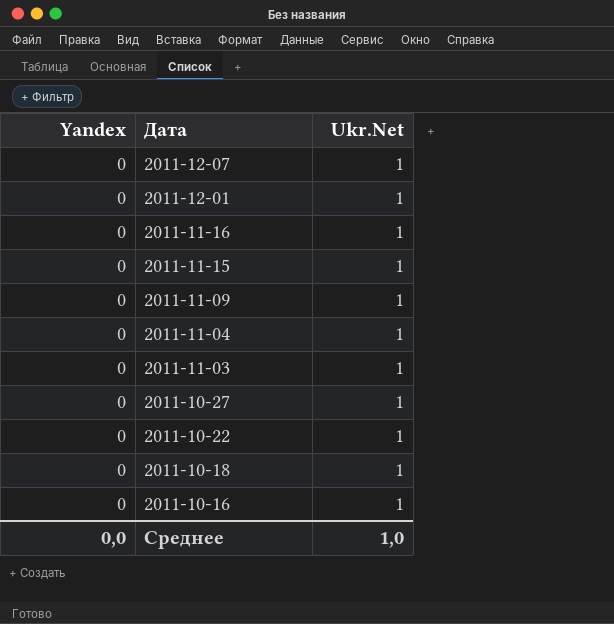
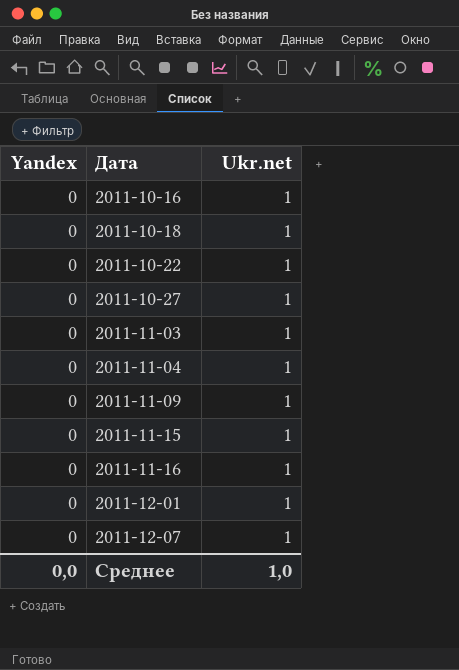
row order: Дата descending -> Дата ascending
column name: Ukr.Net -> Ukr.net

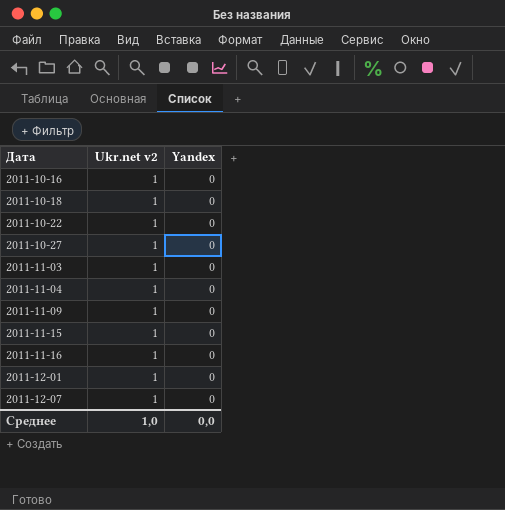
column name: Ukr.net -> Ukr.net v2
column Yandex | position: 1 -> 3

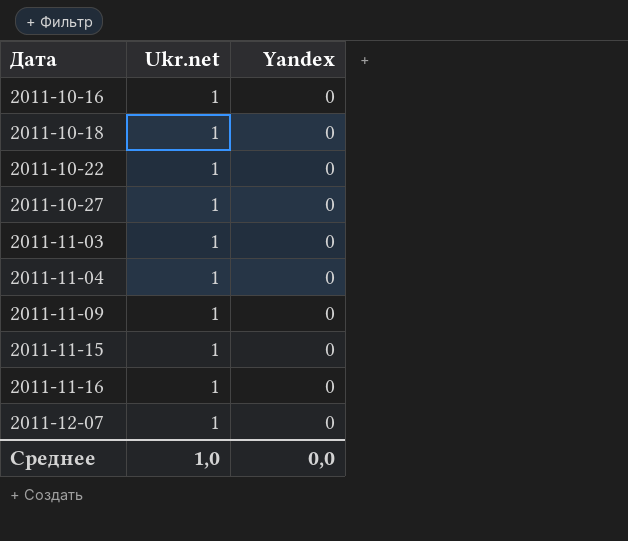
column name: Ukr.net v2 -> Ukr.net
row 2011-12-01: 1 | 0 -> none

